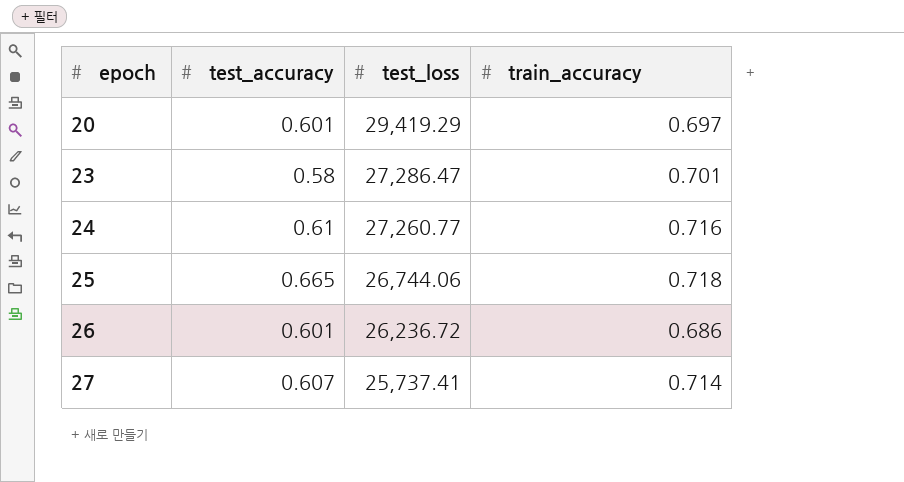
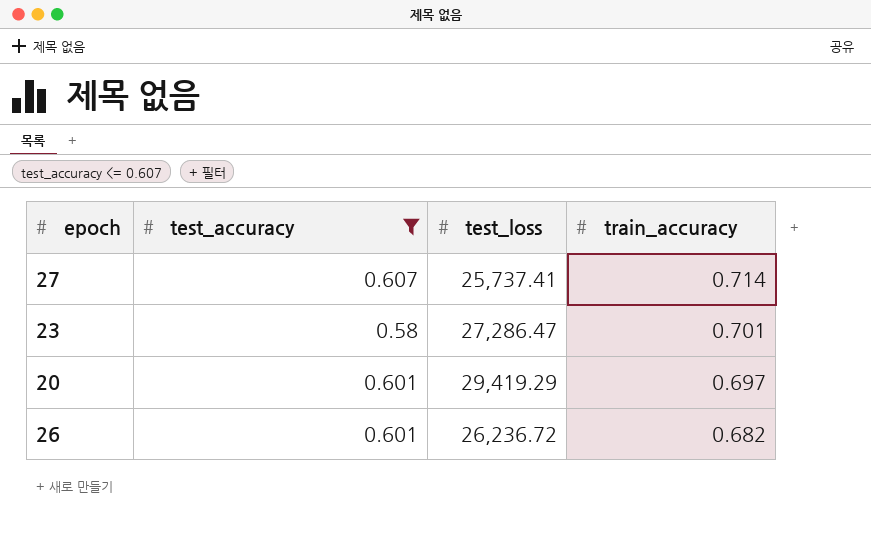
filter: none -> test_accuracy <= 0.607
row order: epoch ascending -> train_accuracy descending
26 | train_accuracy: 0.686 -> 0.682

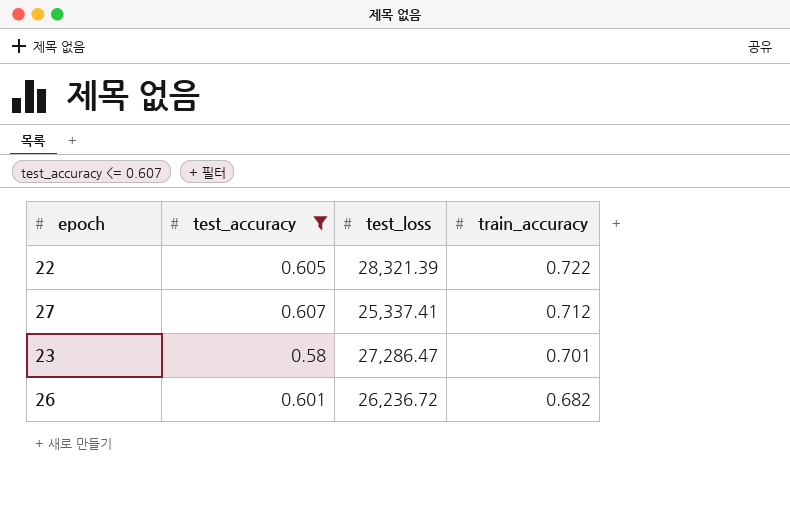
row 20: 0.601 | 29,419.29 | 0.697 -> none
row 22: none -> 0.605 | 28,321.39 | 0.722
27 | test_loss: 25,737.41 -> 25,337.41
27 | train_accuracy: 0.714 -> 0.712

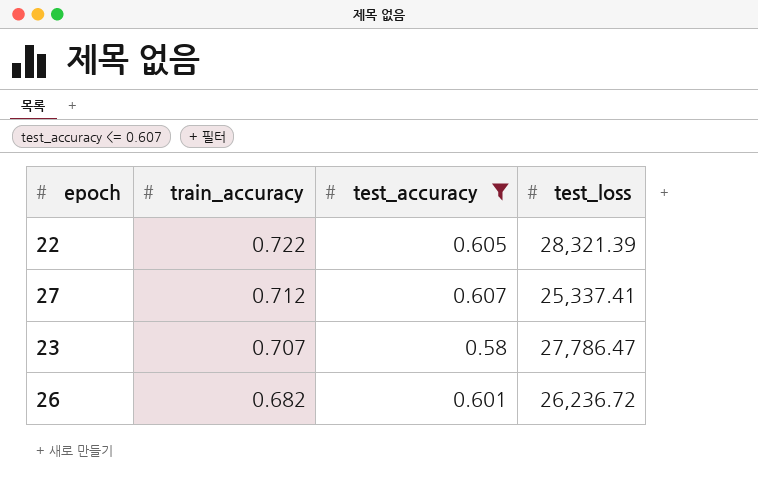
column train_accuracy | position: 4 -> 2
23 | train_accuracy: 0.701 -> 0.707
23 | test_loss: 27,286.47 -> 27,786.47

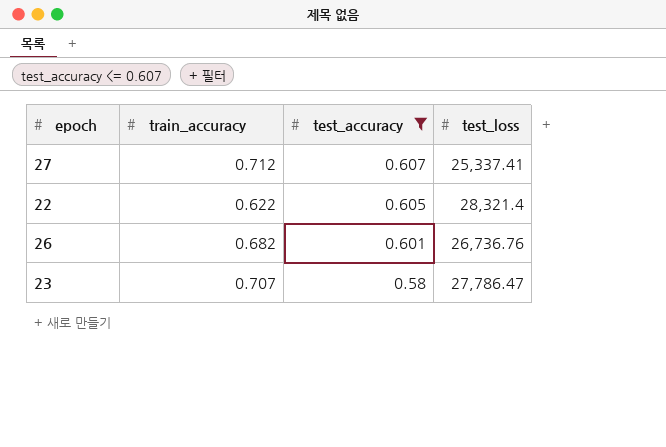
row order: train_accuracy descending -> test_accuracy descending
22 | train_accuracy: 0.722 -> 0.622
22 | test_loss: 28,321.39 -> 28,321.4
26 | test_loss: 26,236.72 -> 26,736.76

